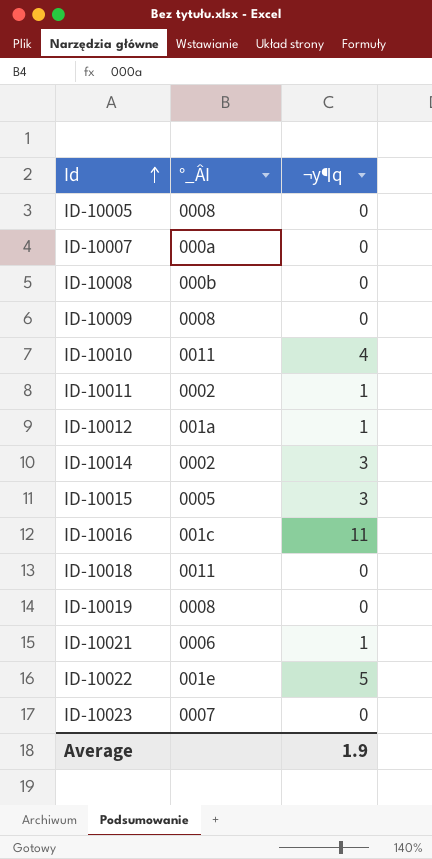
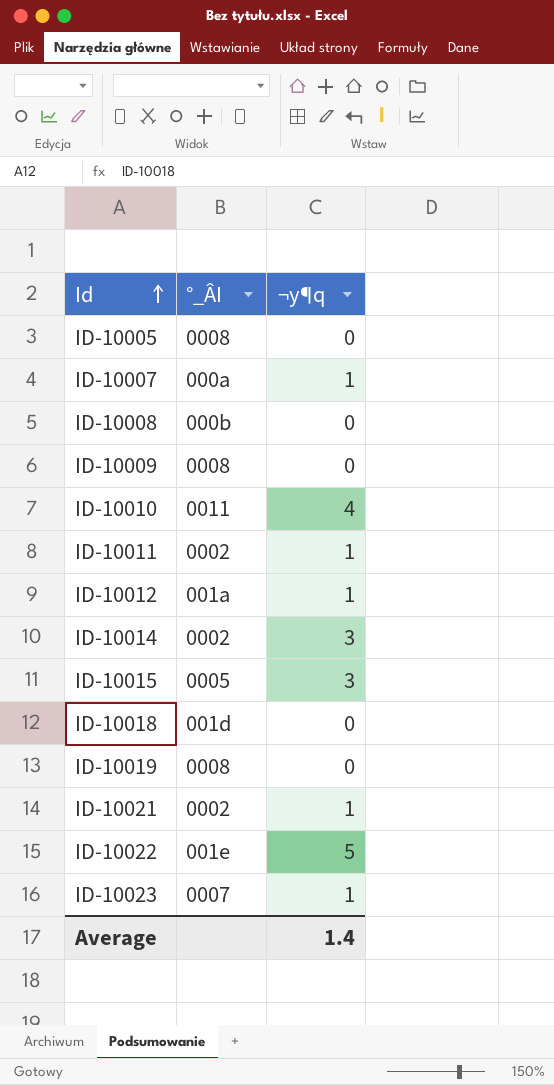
row ID-10016: 001c | 11 -> none
ID-10007 | ¬y¶q: 0 -> 1
ID-10018 | °_ÂI: 0011 -> 001d
ID-10021 | °_ÂI: 0006 -> 0002
ID-10023 | ¬y¶q: 0 -> 1
Average | ¬y¶q: 1.9 -> 1.4

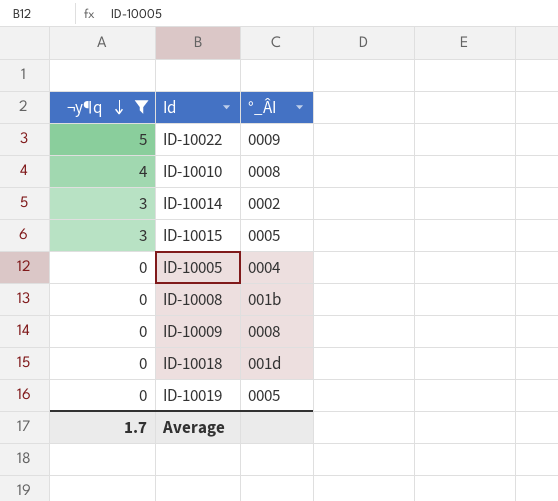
filter: none -> ¬y¶q != 1
row order: Id ascending -> ¬y¶q descending
column ¬y¶q | position: 3 -> 1
ID-10022 | °_ÂI: 001e -> 0009
ID-10010 | °_ÂI: 0011 -> 0008
ID-10005 | °_ÂI: 0008 -> 0004
ID-10008 | °_ÂI: 000b -> 001b
ID-10019 | °_ÂI: 0008 -> 0005
Average | ¬y¶q: 1.4 -> 1.7

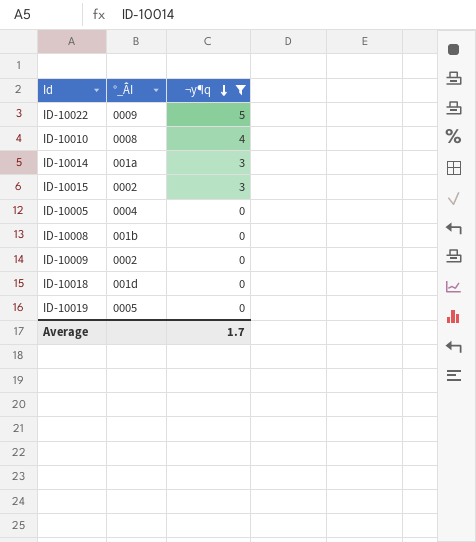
column ¬y¶q | position: 1 -> 3
ID-10014 | °_ÂI: 0002 -> 001a
ID-10015 | °_ÂI: 0005 -> 0002
ID-10009 | °_ÂI: 0008 -> 0002

